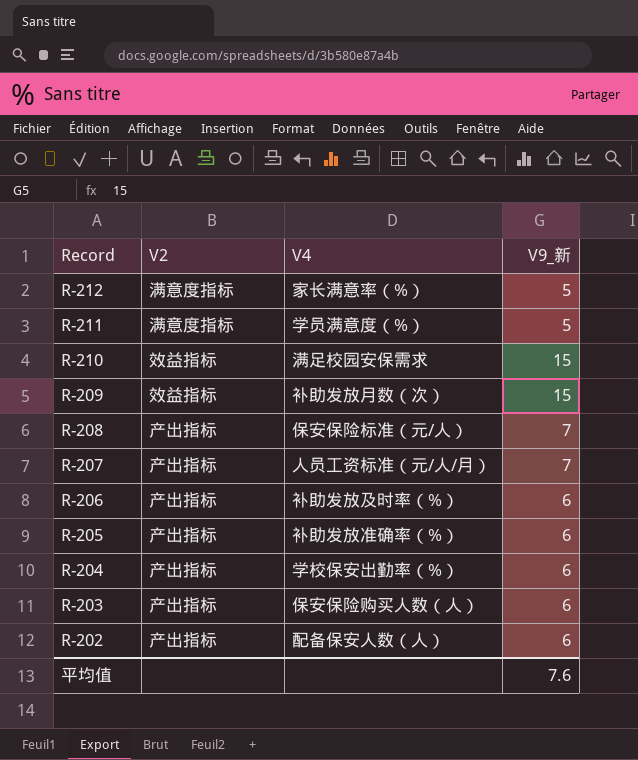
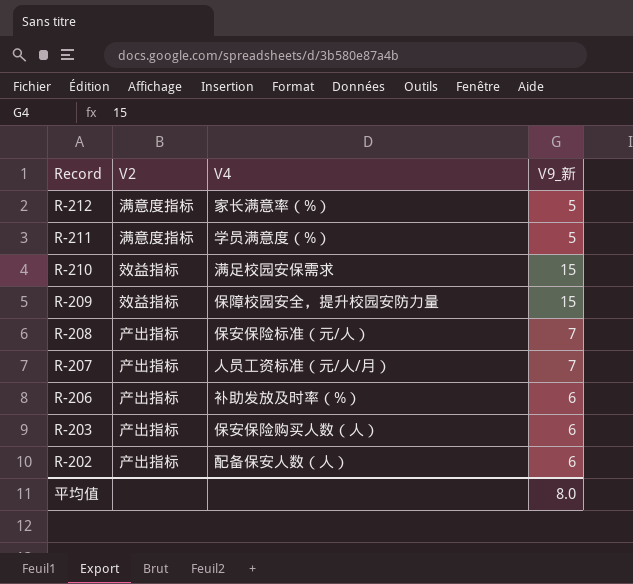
row R-205: 产出指标 | 补助发放准确率（%） | 6 -> none
row R-204: 产出指标 | 学校保安出勤率（%） | 6 -> none
R-209 | V4: 补助发放月数（次） -> 保障校园安全，提升校园安防力量
平均值 | V9_新: 7.6 -> 8.0

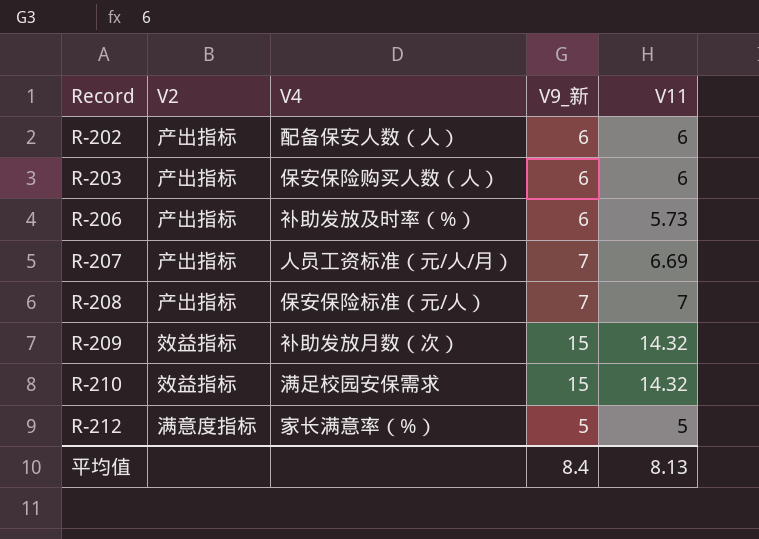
row order: Record descending -> Record ascending
column V11 | position: none -> 5
row R-211: 满意度指标 | 学员满意度（%） | 5 -> none
R-209 | V4: 保障校园安全，提升校园安防力量 -> 补助发放月数（次）
平均值 | V9_新: 8.0 -> 8.4

